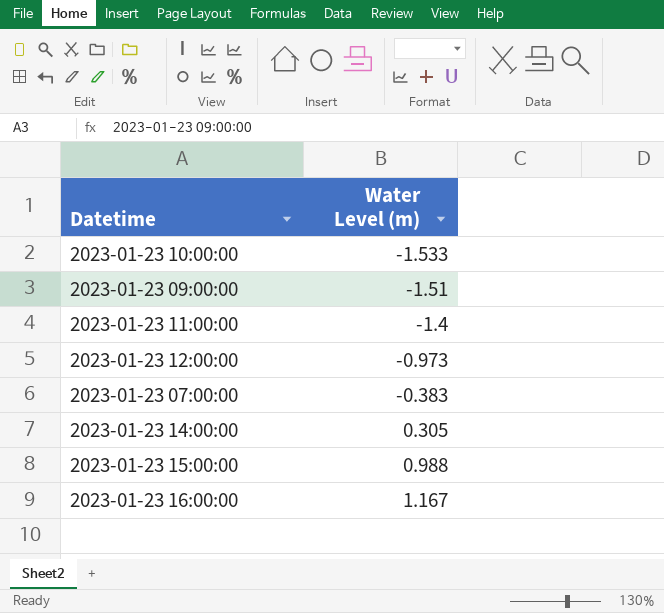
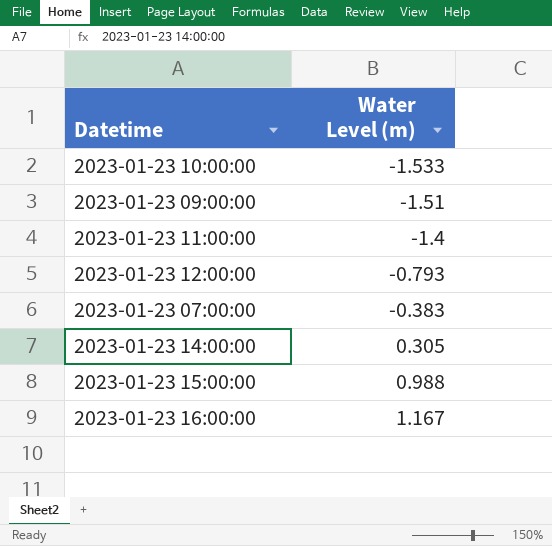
2023-01-23 12:00:00 | Water Level (m): -0.973 -> -0.793

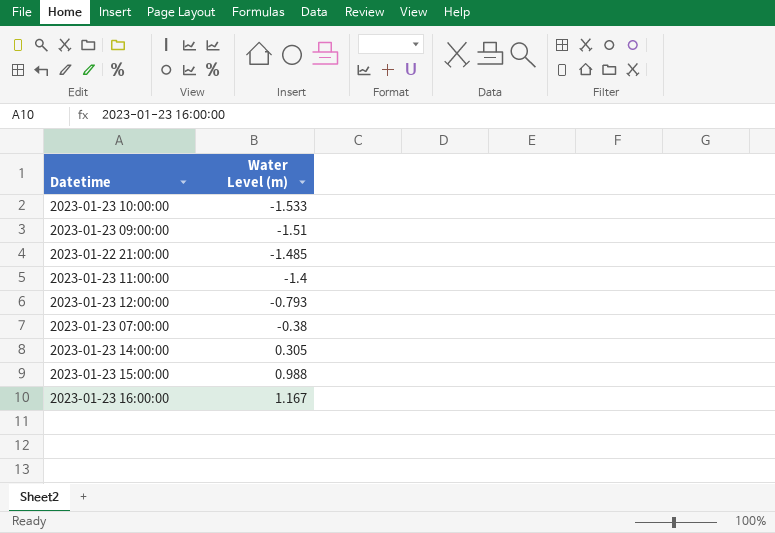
row 2023-01-22 21:00:00: none -> -1.485
2023-01-23 07:00:00 | Water Level (m): -0.383 -> -0.38

